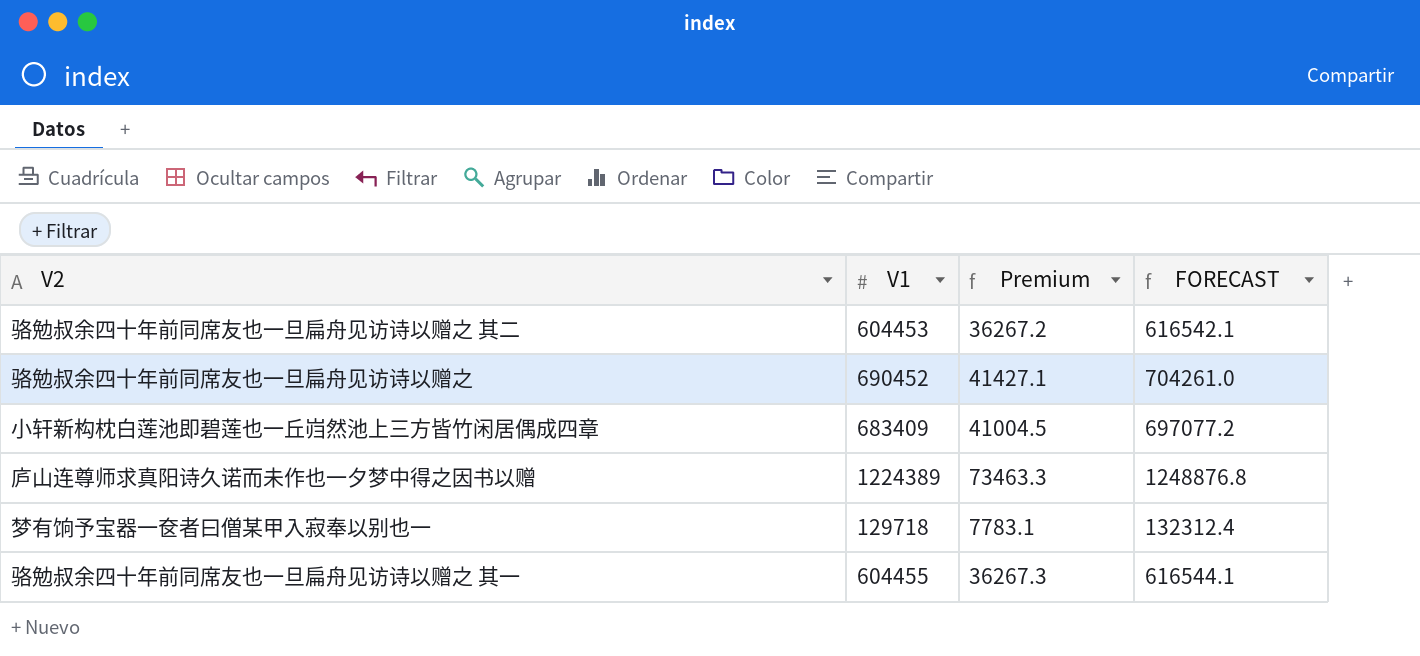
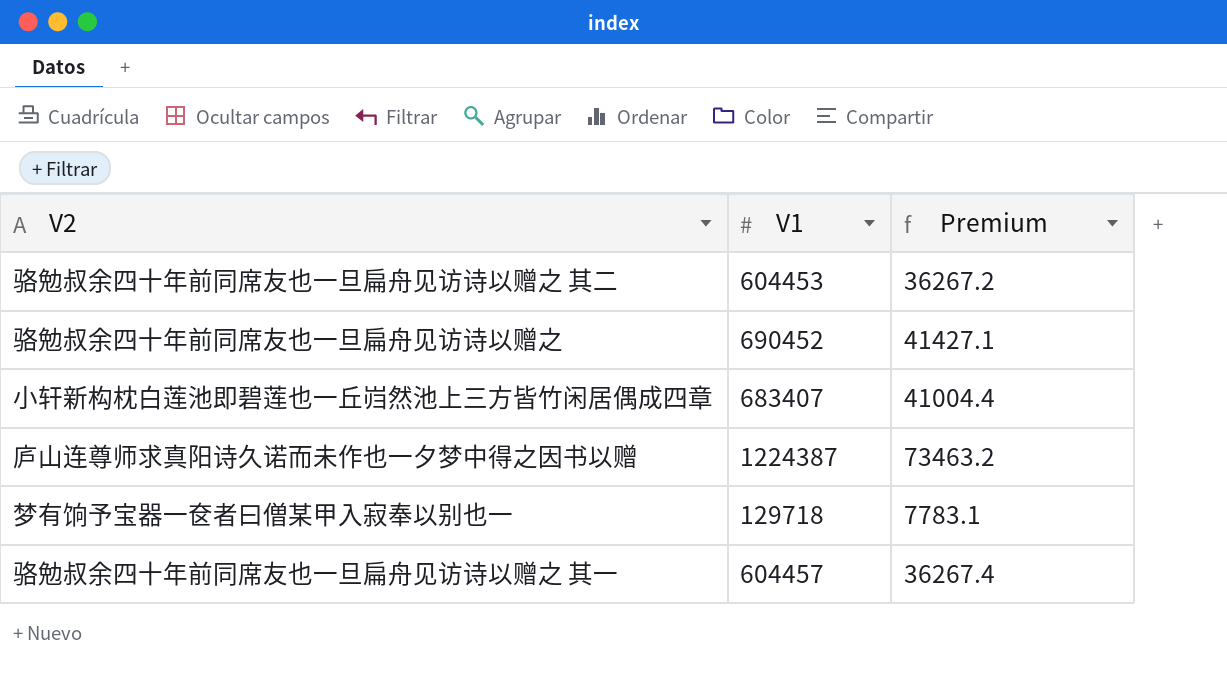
column FORECAST | formula: [V1] * 1.02 -> none
小轩新构枕白莲池即碧莲也一丘岿然池上三方皆竹闲居偶成四章 | V1: 683409 -> 683407
小轩新构枕白莲池即碧莲也一丘岿然池上三方皆竹闲居偶成四章 | Premium: 41004.5 -> 41004.4
庐山连尊师求真阳诗久诺而未作也一夕梦中得之因书以赠 | V1: 1224389 -> 1224387
庐山连尊师求真阳诗久诺而未作也一夕梦中得之因书以赠 | Premium: 73463.3 -> 73463.2
骆勉叔余四十年前同席友也一旦扁舟见访诗以赠之 其一 | V1: 604455 -> 604457
骆勉叔余四十年前同席友也一旦扁舟见访诗以赠之 其一 | Premium: 36267.3 -> 36267.4

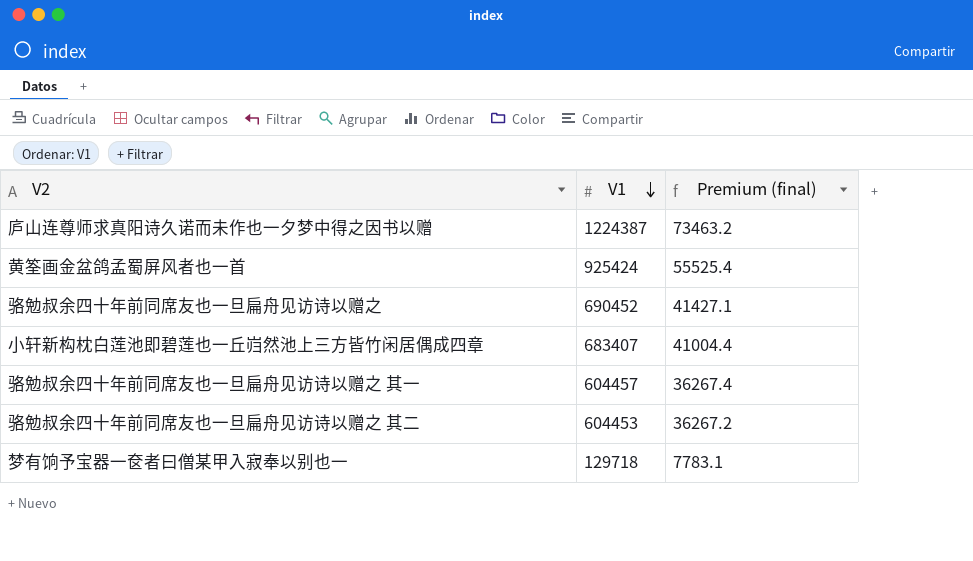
row order: none -> V1 descending
column name: Premium -> Premium (final)
row 黄筌画金盆鸽孟蜀屏风者也一首: none -> 925424 | 55525.4

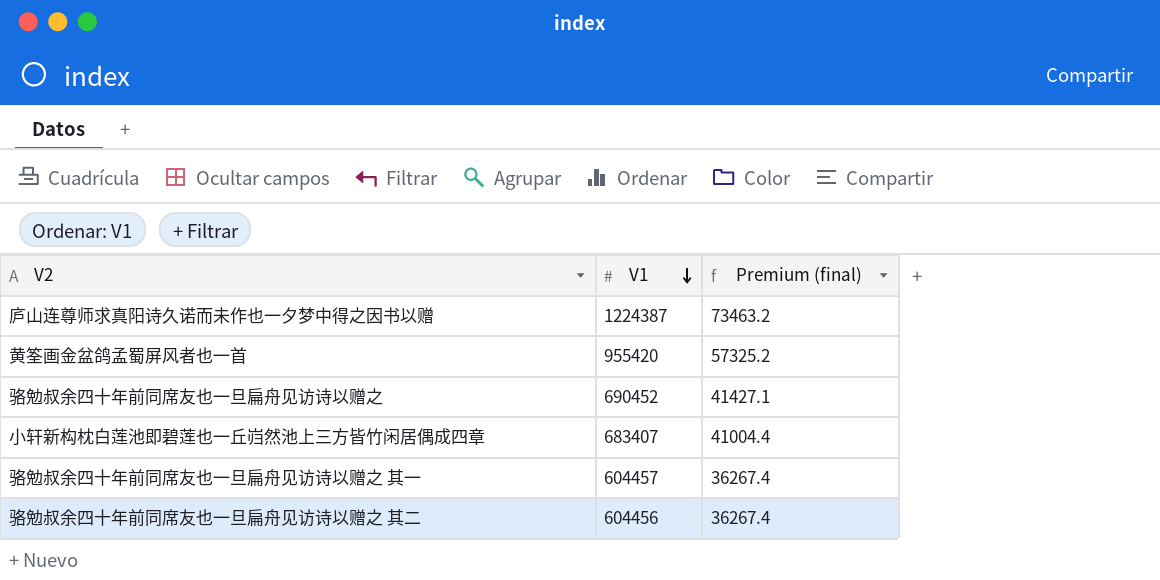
row 梦有饷予宝器一奁者曰僧某甲入寂奉以别也一: 129718 | 7783.1 -> none
黄筌画金盆鸽孟蜀屏风者也一首 | V1: 925424 -> 955420
黄筌画金盆鸽孟蜀屏风者也一首 | Premium (final): 55525.4 -> 57325.2
骆勉叔余四十年前同席友也一旦扁舟见访诗以赠之 其二 | V1: 604453 -> 604456
骆勉叔余四十年前同席友也一旦扁舟见访诗以赠之 其二 | Premium (final): 36267.2 -> 36267.4

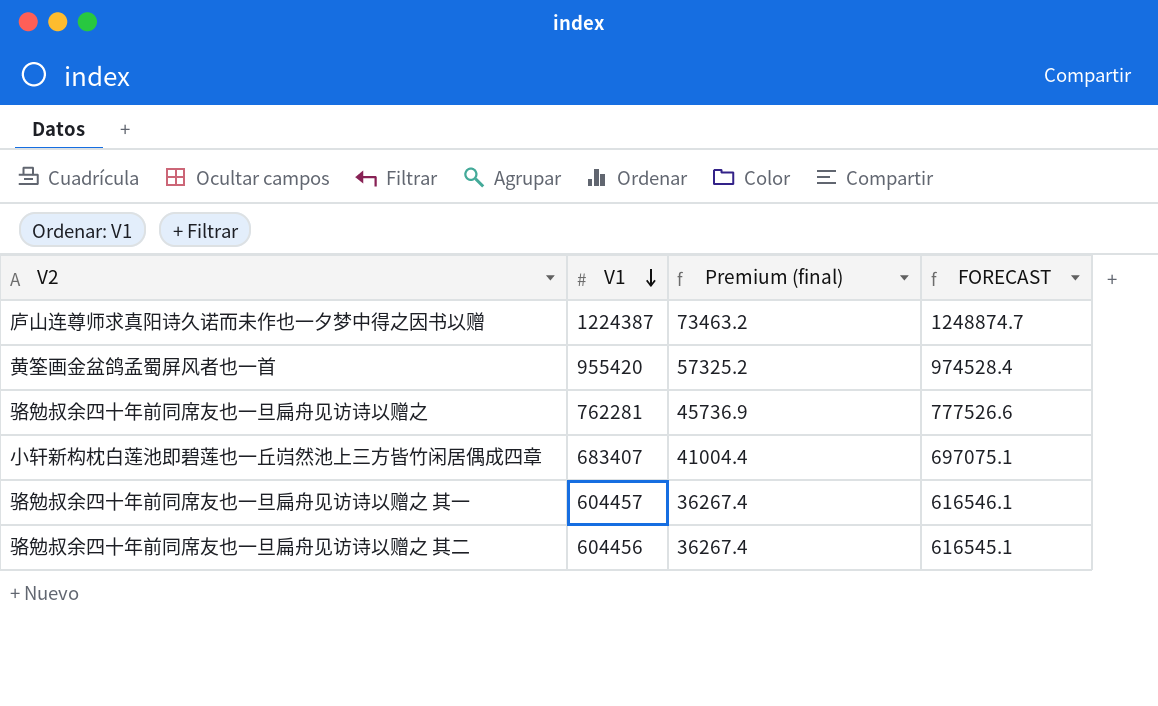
column FORECAST | formula: none -> [V1] * 1.02
骆勉叔余四十年前同席友也一旦扁舟见访诗以赠之 | V1: 690452 -> 762281
骆勉叔余四十年前同席友也一旦扁舟见访诗以赠之 | Premium (final): 41427.1 -> 45736.9

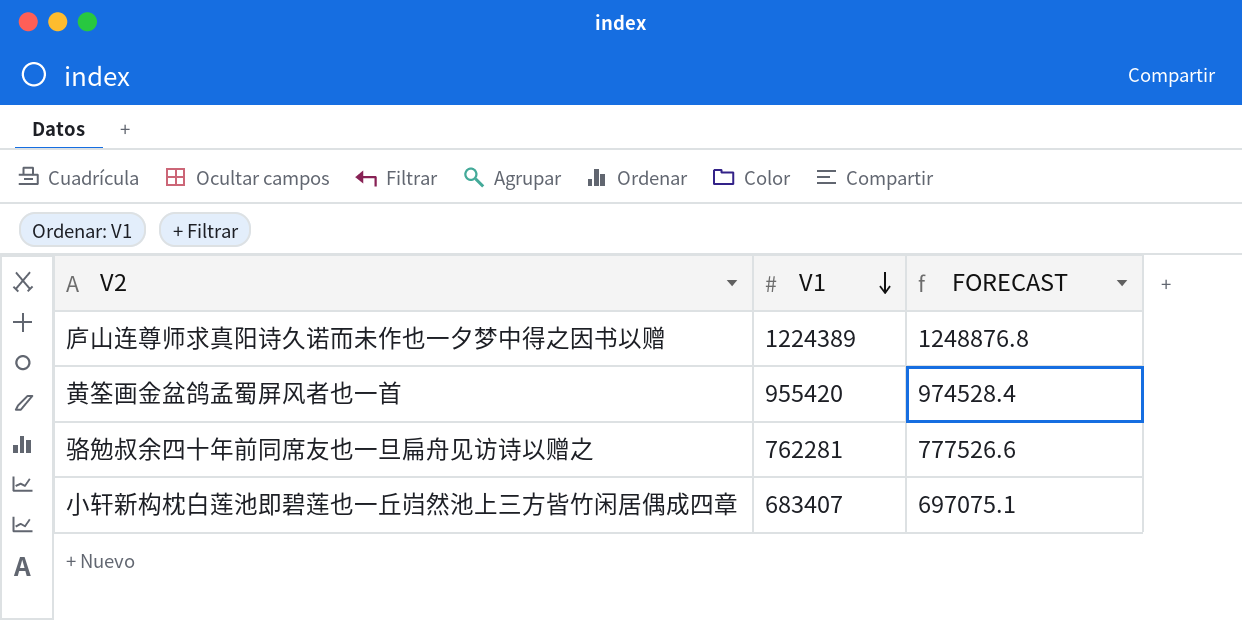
column Premium (final) | formula: [V1] * 0.06 -> none
row 骆勉叔余四十年前同席友也一旦扁舟见访诗以赠之 其一: 604457 | 36267.4 | 616546.1 -> none
row 骆勉叔余四十年前同席友也一旦扁舟见访诗以赠之 其二: 604456 | 36267.4 | 616545.1 -> none
庐山连尊师求真阳诗久诺而未作也一夕梦中得之因书以赠 | V1: 1224387 -> 1224389
庐山连尊师求真阳诗久诺而未作也一夕梦中得之因书以赠 | FORECAST: 1248874.7 -> 1248876.8

